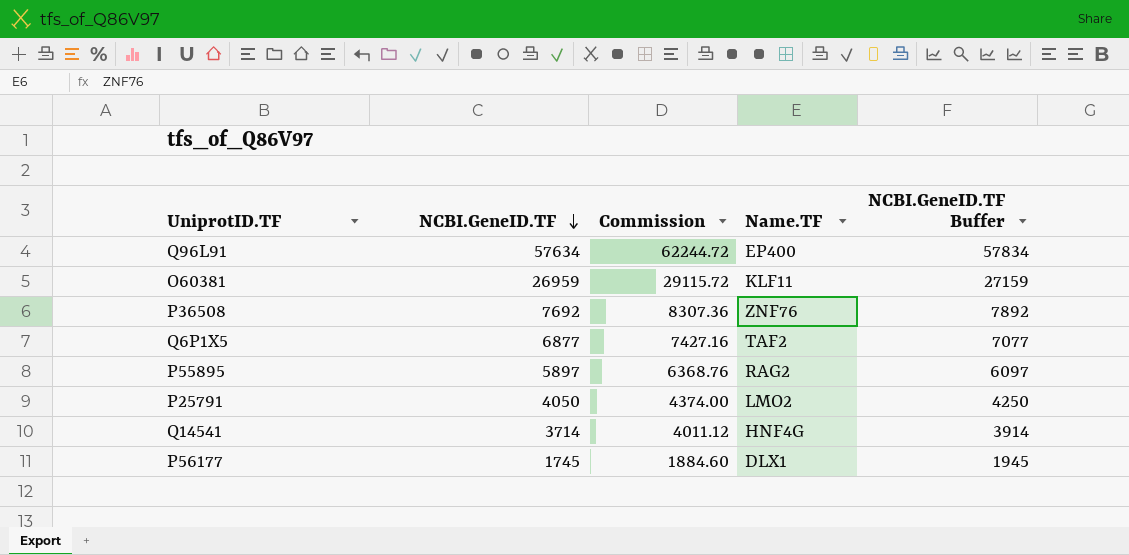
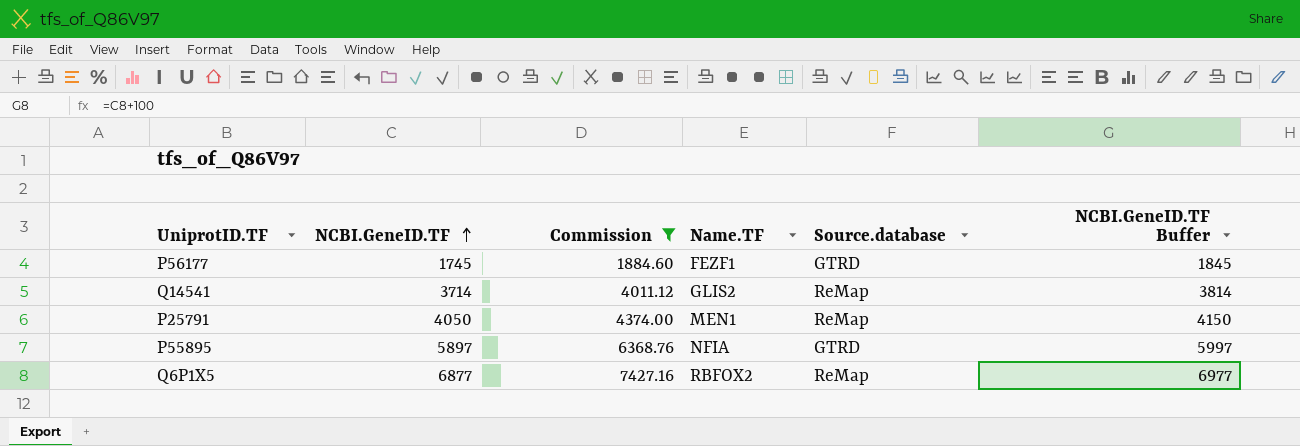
filter: none -> Commission <= 7427.16
row order: NCBI.GeneID.TF descending -> NCBI.GeneID.TF ascending
column Source.database | position: none -> 5
column NCBI.GeneID.TF Buffer | formula: [NCBI.GeneID.TF] + 200 -> [NCBI.GeneID.TF] + 100
P56177 | Name.TF: DLX1 -> FEZF1
Q14541 | Name.TF: HNF4G -> GLIS2
P25791 | Name.TF: LMO2 -> MEN1
P55895 | Name.TF: RAG2 -> NFIA
Q6P1X5 | Name.TF: TAF2 -> RBFOX2

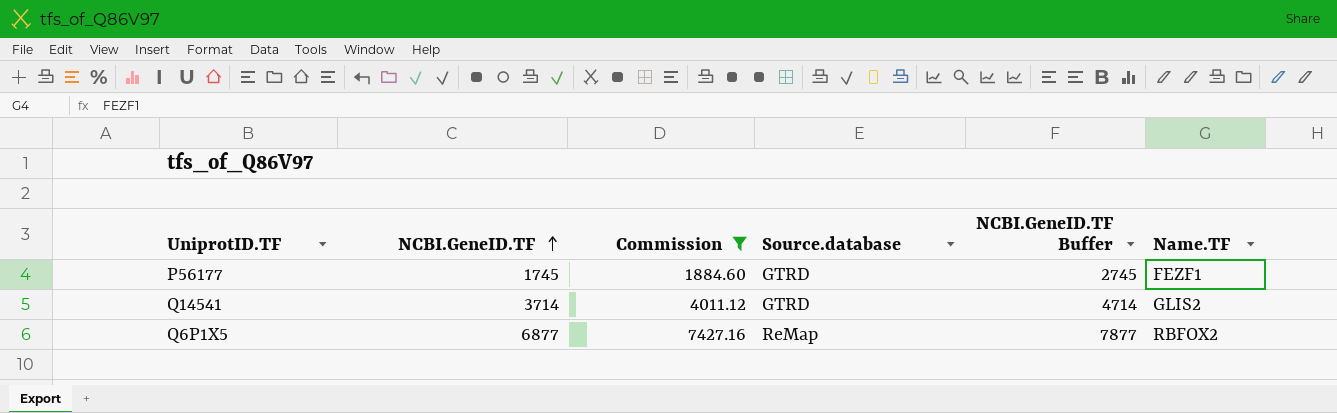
column NCBI.GeneID.TF Buffer | formula: [NCBI.GeneID.TF] + 100 -> [NCBI.GeneID.TF] + 1000
column Name.TF | position: 4 -> 6
row P25791: 4050 | 4374.00 | MEN1 | ReMap | 4150 -> none
row P55895: 5897 | 6368.76 | NFIA | GTRD | 5997 -> none
Q14541 | Source.database: ReMap -> GTRD

